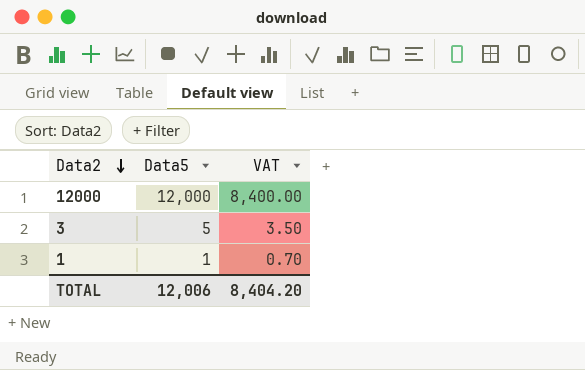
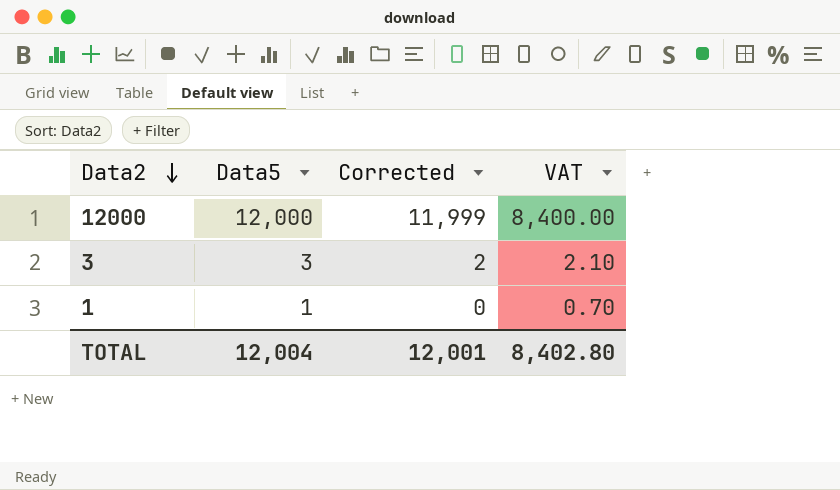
column Corrected | formula: none -> [Data5] - 1
3 | Data5: 5 -> 3
3 | VAT: 3.50 -> 2.10
TOTAL | Data5: 12,006 -> 12,004
TOTAL | VAT: 8,404.20 -> 8,402.80

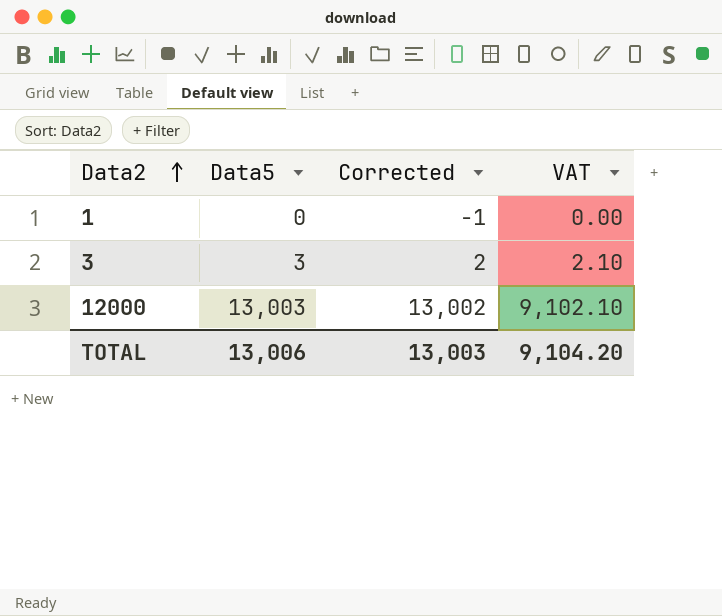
row order: Data2 descending -> Data2 ascending
1 | Data5: 1 -> 0
1 | Corrected: 0 -> -1
1 | VAT: 0.70 -> 0.00
12000 | Data5: 12,000 -> 13,003
12000 | Corrected: 11,999 -> 13,002
12000 | VAT: 8,400.00 -> 9,102.10
TOTAL | Data5: 12,004 -> 13,006
TOTAL | Corrected: 12,001 -> 13,003
TOTAL | VAT: 8,402.80 -> 9,104.20

